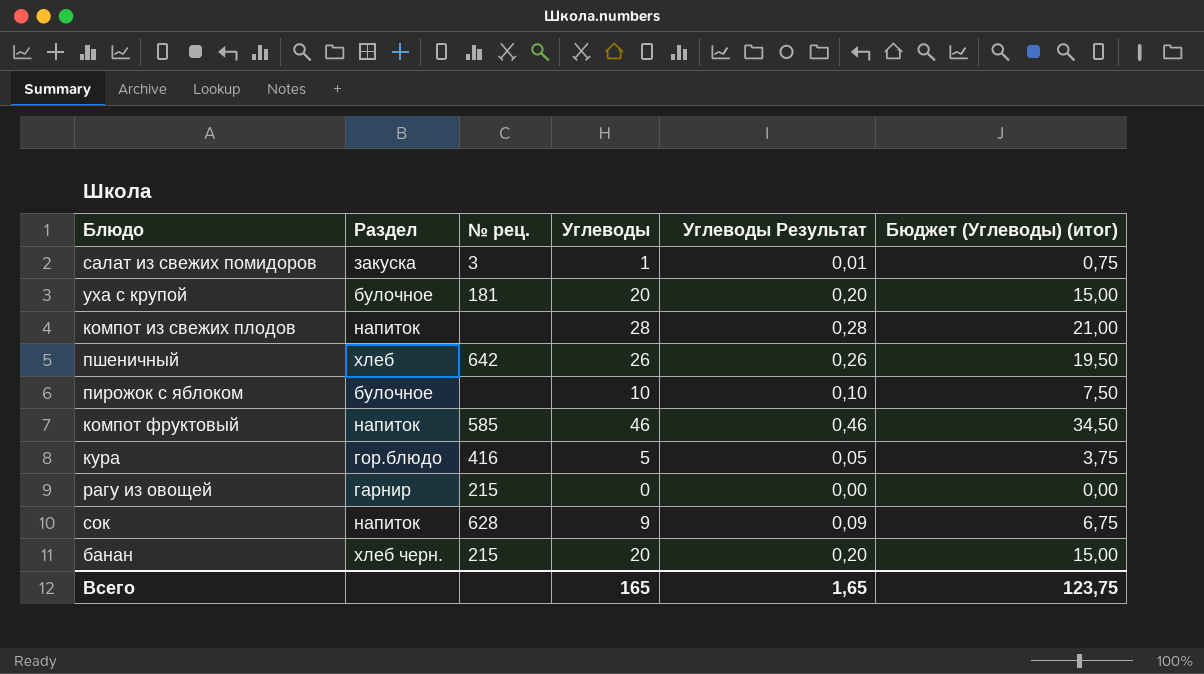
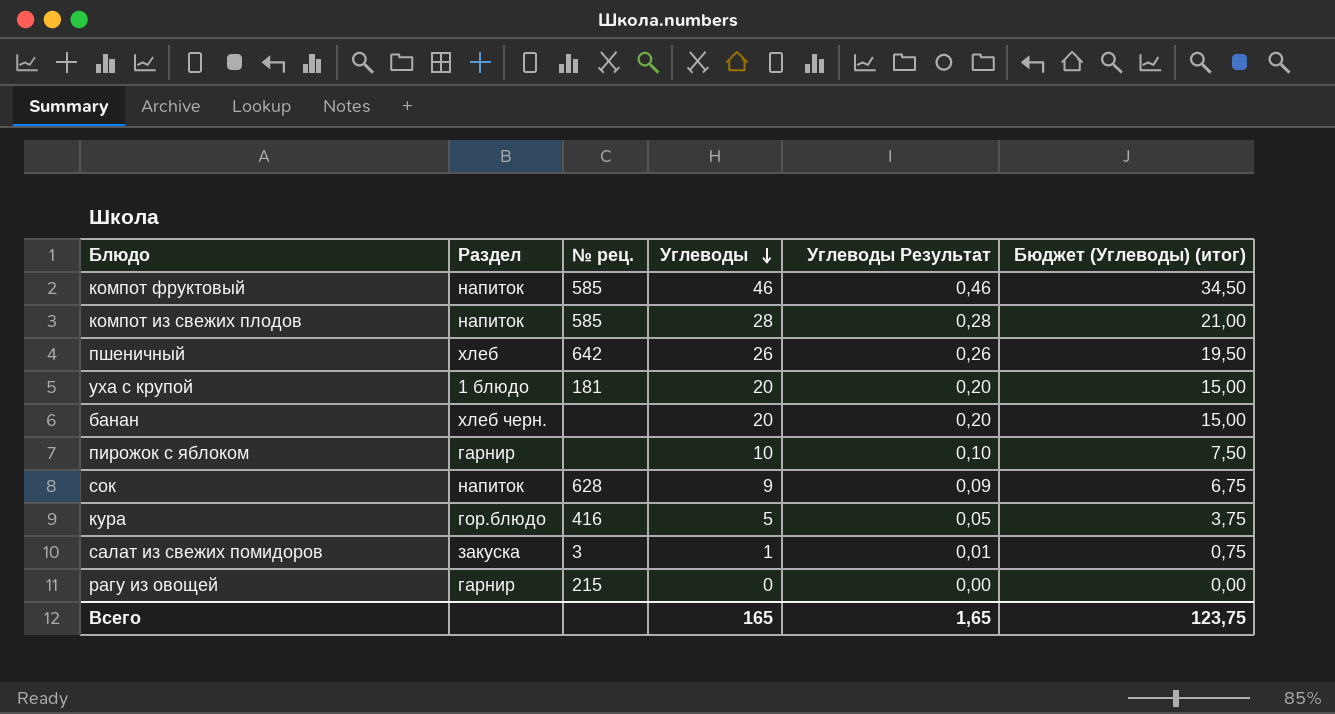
row order: none -> Углеводы descending
компот из свежих плодов | № рец.: none -> 585
уха с крупой | Раздел: булочное -> 1 блюдо
банан | № рец.: 215 -> none
пирожок с яблоком | Раздел: булочное -> гарнир

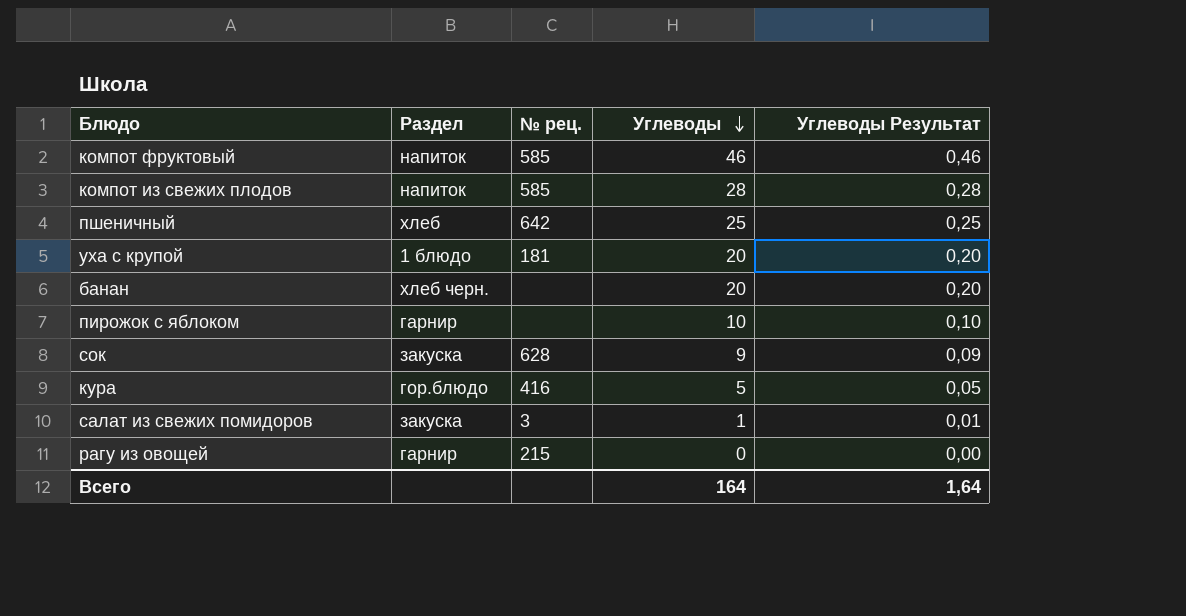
column Бюджет (Углеводы) (итог) | formula: [Углеводы] * 0,75 -> none
пшеничный | Углеводы: 26 -> 25
пшеничный | Углеводы Результат: 0,26 -> 0,25
сок | Раздел: напиток -> закуска
Всего | Углеводы: 165 -> 164
Всего | Углеводы Результат: 1,65 -> 1,64

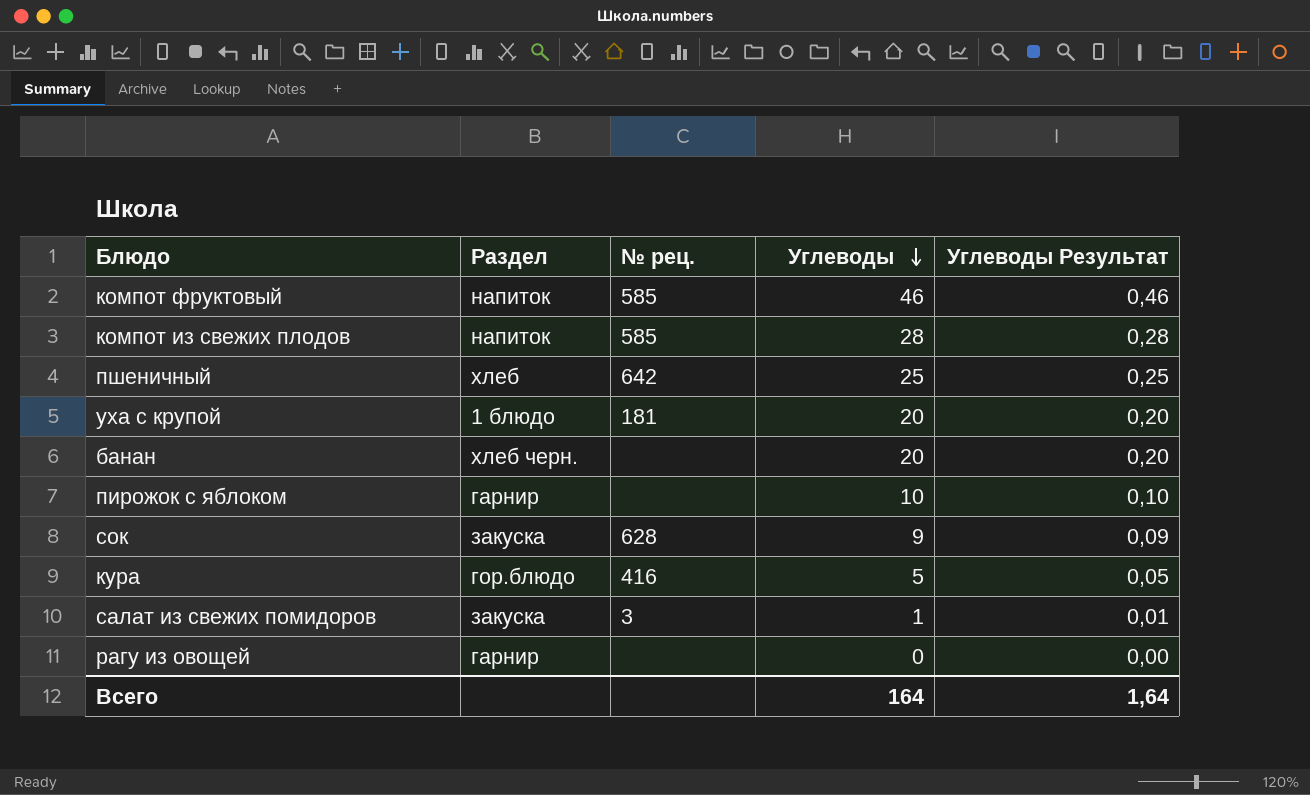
рагу из овощей | № рец.: 215 -> none

